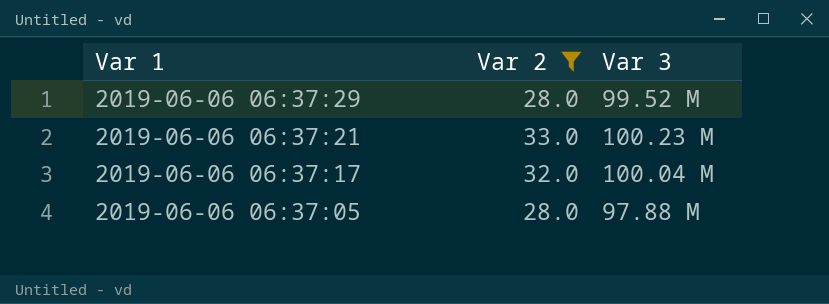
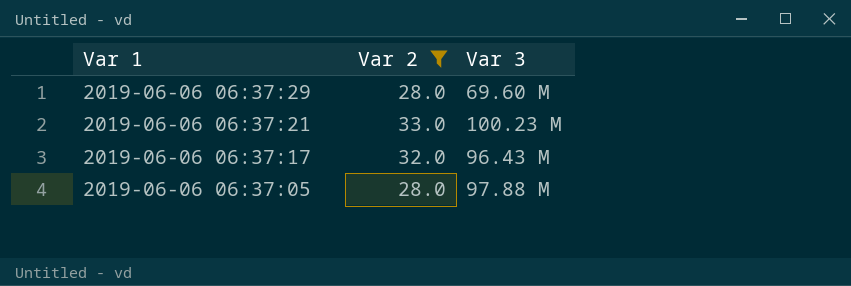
2019-06-06 06:37:29 | Var 3: 99.52 M -> 69.60 M
2019-06-06 06:37:17 | Var 3: 100.04 M -> 96.43 M

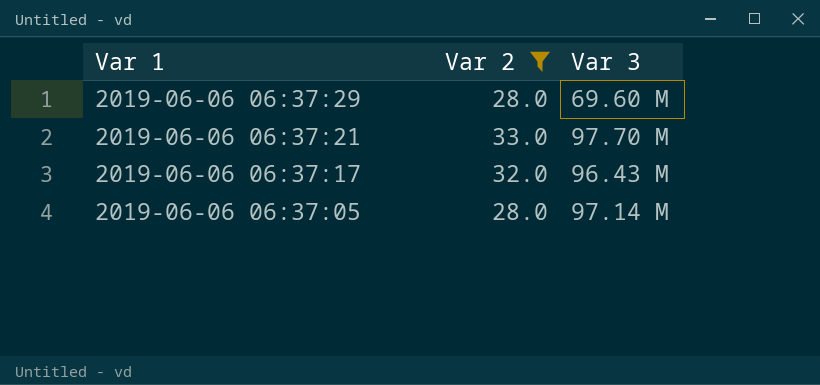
2019-06-06 06:37:21 | Var 3: 100.23 M -> 97.70 M
2019-06-06 06:37:05 | Var 3: 97.88 M -> 97.14 M

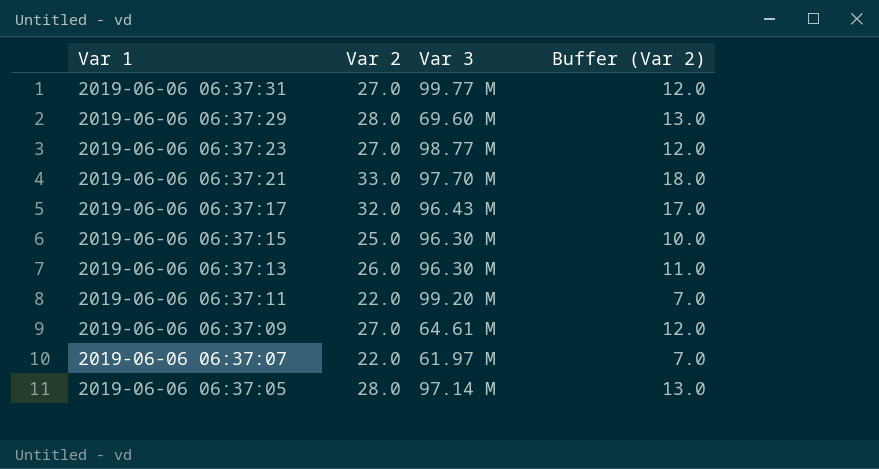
filter: Var 2 >= 28.0 -> none
column Buffer (Var 2) | formula: none -> [Var 2] - 15

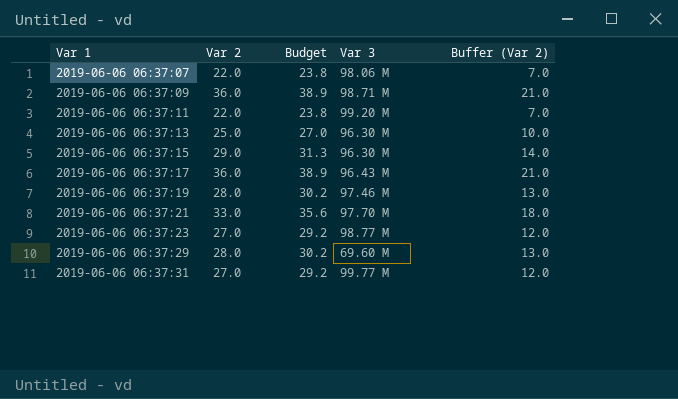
row order: Var 1 descending -> Var 1 ascending
column Budget | formula: none -> [Var 2] * 1.08
row 2019-06-06 06:37:05: 28.0 | 97.14 M | 13.0 -> none
2019-06-06 06:37:07 | Var 3: 61.97 M -> 98.06 M
2019-06-06 06:37:09 | Var 2: 27.0 -> 36.0
2019-06-06 06:37:09 | Var 3: 64.61 M -> 98.71 M
2019-06-06 06:37:09 | Buffer (Var 2): 12.0 -> 21.0
2019-06-06 06:37:13 | Var 2: 26.0 -> 25.0
2019-06-06 06:37:13 | Buffer (Var 2): 11.0 -> 10.0
2019-06-06 06:37:15 | Var 2: 25.0 -> 29.0
2019-06-06 06:37:15 | Buffer (Var 2): 10.0 -> 14.0
2019-06-06 06:37:17 | Var 2: 32.0 -> 36.0
2019-06-06 06:37:17 | Buffer (Var 2): 17.0 -> 21.0
row 2019-06-06 06:37:19: none -> 28.0 | 30.2 | 97.46 M | 13.0

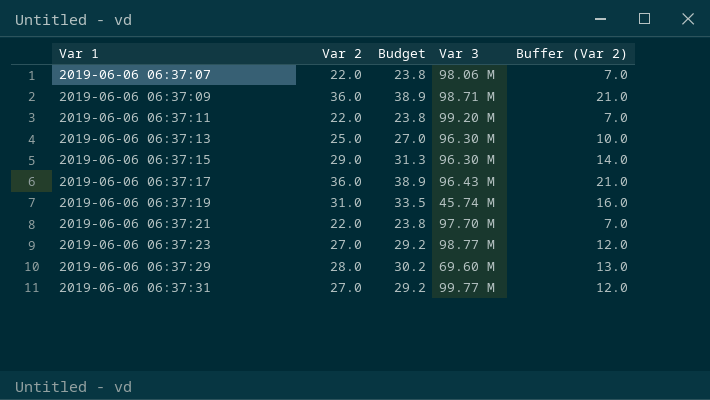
2019-06-06 06:37:19 | Var 2: 28.0 -> 31.0
2019-06-06 06:37:19 | Budget: 30.2 -> 33.5
2019-06-06 06:37:19 | Var 3: 97.46 M -> 45.74 M
2019-06-06 06:37:19 | Buffer (Var 2): 13.0 -> 16.0
2019-06-06 06:37:21 | Var 2: 33.0 -> 22.0
2019-06-06 06:37:21 | Budget: 35.6 -> 23.8
2019-06-06 06:37:21 | Buffer (Var 2): 18.0 -> 7.0

